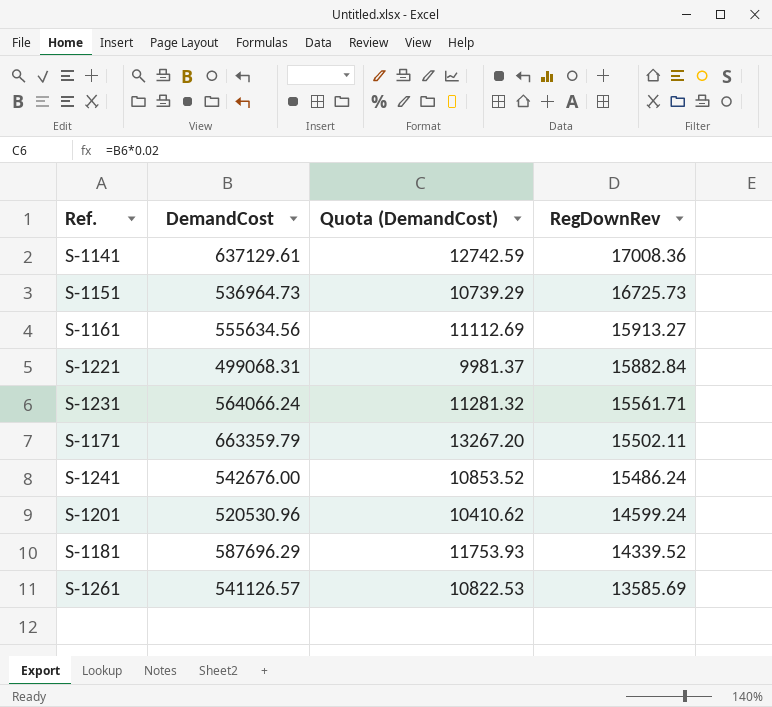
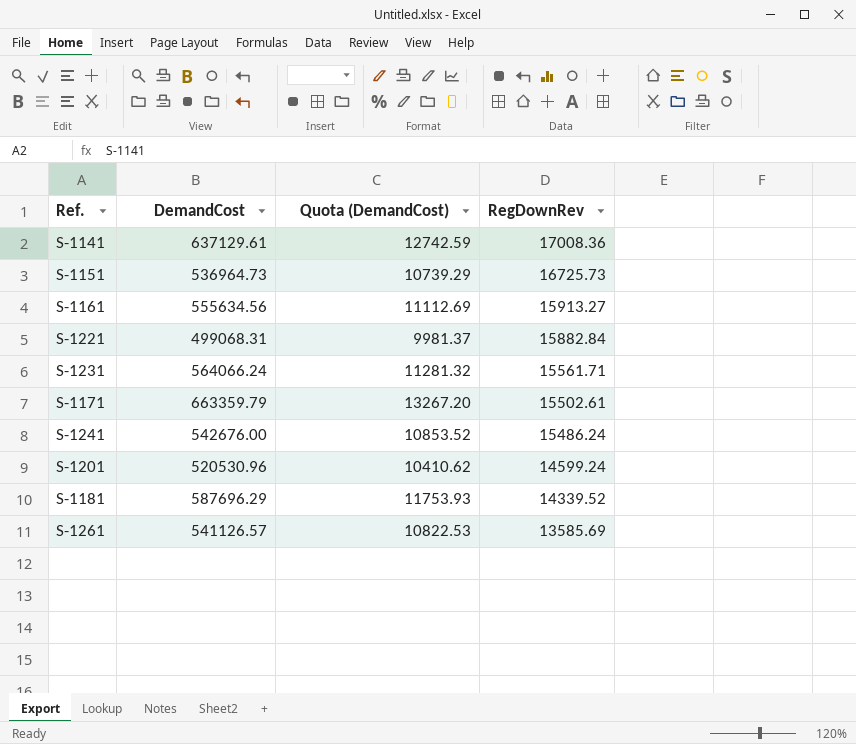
S-1171 | RegDownRev: 15502.11 -> 15502.61

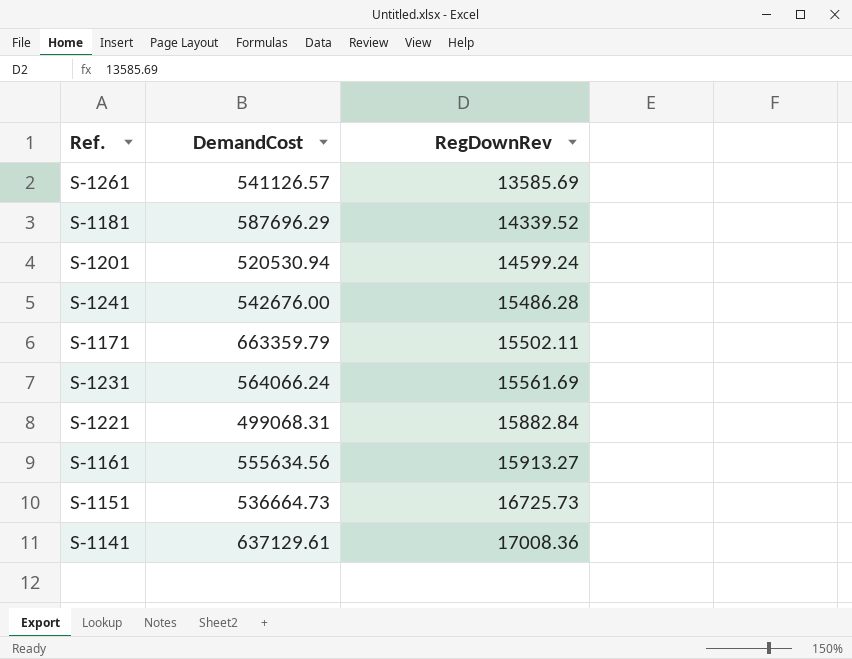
row order: RegDownRev descending -> RegDownRev ascending
column Quota (DemandCost) | formula: [DemandCost] * 0.02 -> none
S-1201 | DemandCost: 520530.96 -> 520530.94
S-1241 | RegDownRev: 15486.24 -> 15486.28
S-1171 | RegDownRev: 15502.61 -> 15502.11
S-1231 | RegDownRev: 15561.71 -> 15561.69
S-1151 | DemandCost: 536964.73 -> 536664.73

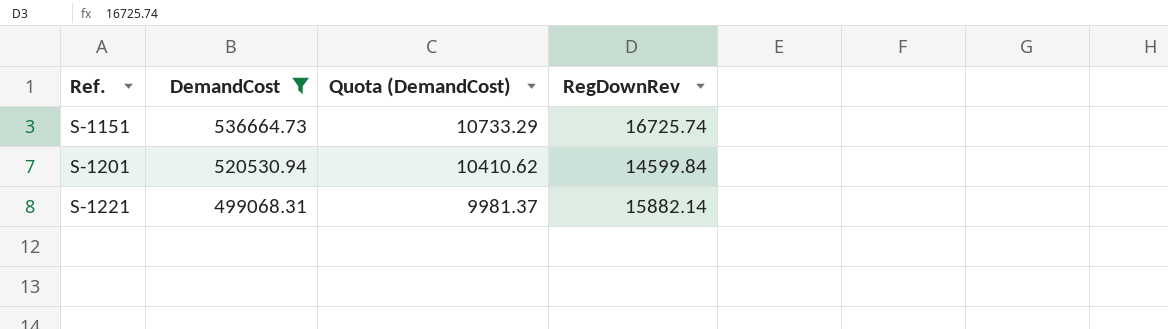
filter: none -> DemandCost <= 536664.73
row order: RegDownRev ascending -> Ref. ascending
column Quota (DemandCost) | formula: none -> [DemandCost] * 0.02
S-1151 | RegDownRev: 16725.73 -> 16725.74
S-1201 | RegDownRev: 14599.24 -> 14599.84
S-1221 | RegDownRev: 15882.84 -> 15882.14

